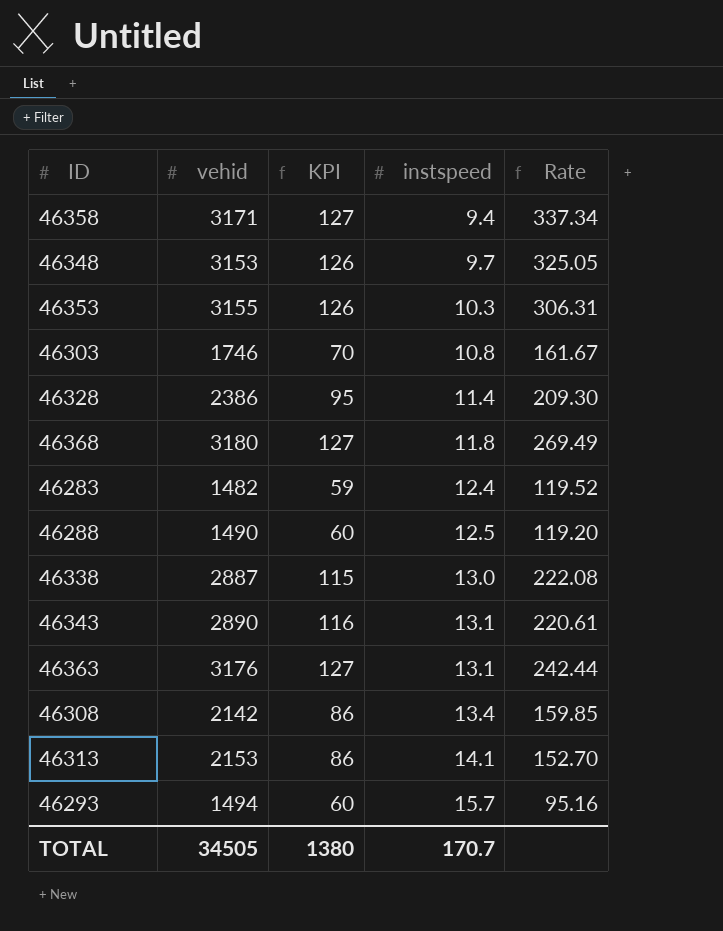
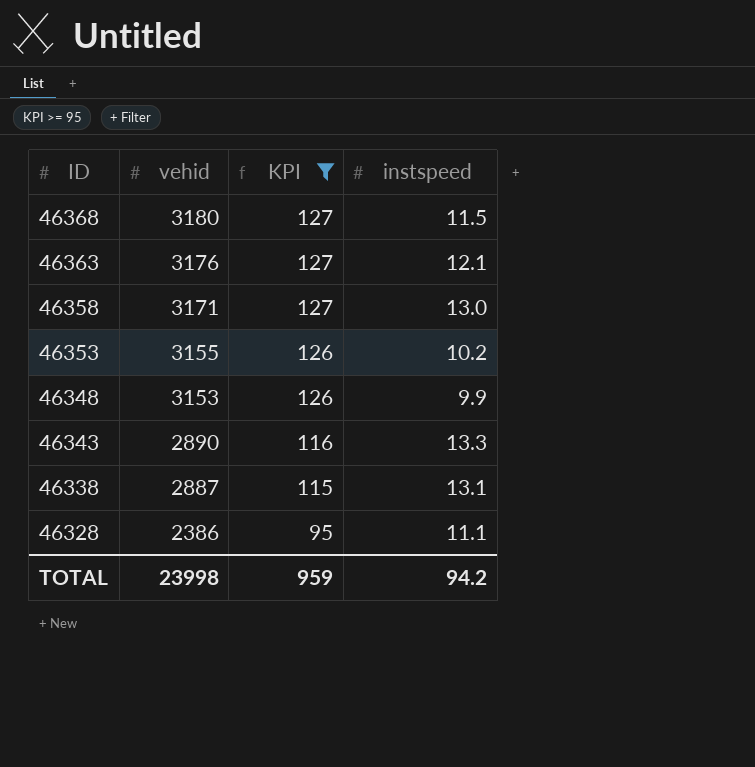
filter: none -> KPI >= 95
row order: instspeed ascending -> ID descending
column Rate | formula: [vehid] / [instspeed] -> none
46368 | instspeed: 11.8 -> 11.5
46363 | instspeed: 13.1 -> 12.1
46358 | instspeed: 9.4 -> 13.0
46353 | instspeed: 10.3 -> 10.2
46348 | instspeed: 9.7 -> 9.9
46343 | instspeed: 13.1 -> 13.3
46338 | instspeed: 13.0 -> 13.1
46328 | instspeed: 11.4 -> 11.1
TOTAL | vehid: 34505 -> 23998
TOTAL | KPI: 1380 -> 959
TOTAL | instspeed: 170.7 -> 94.2

